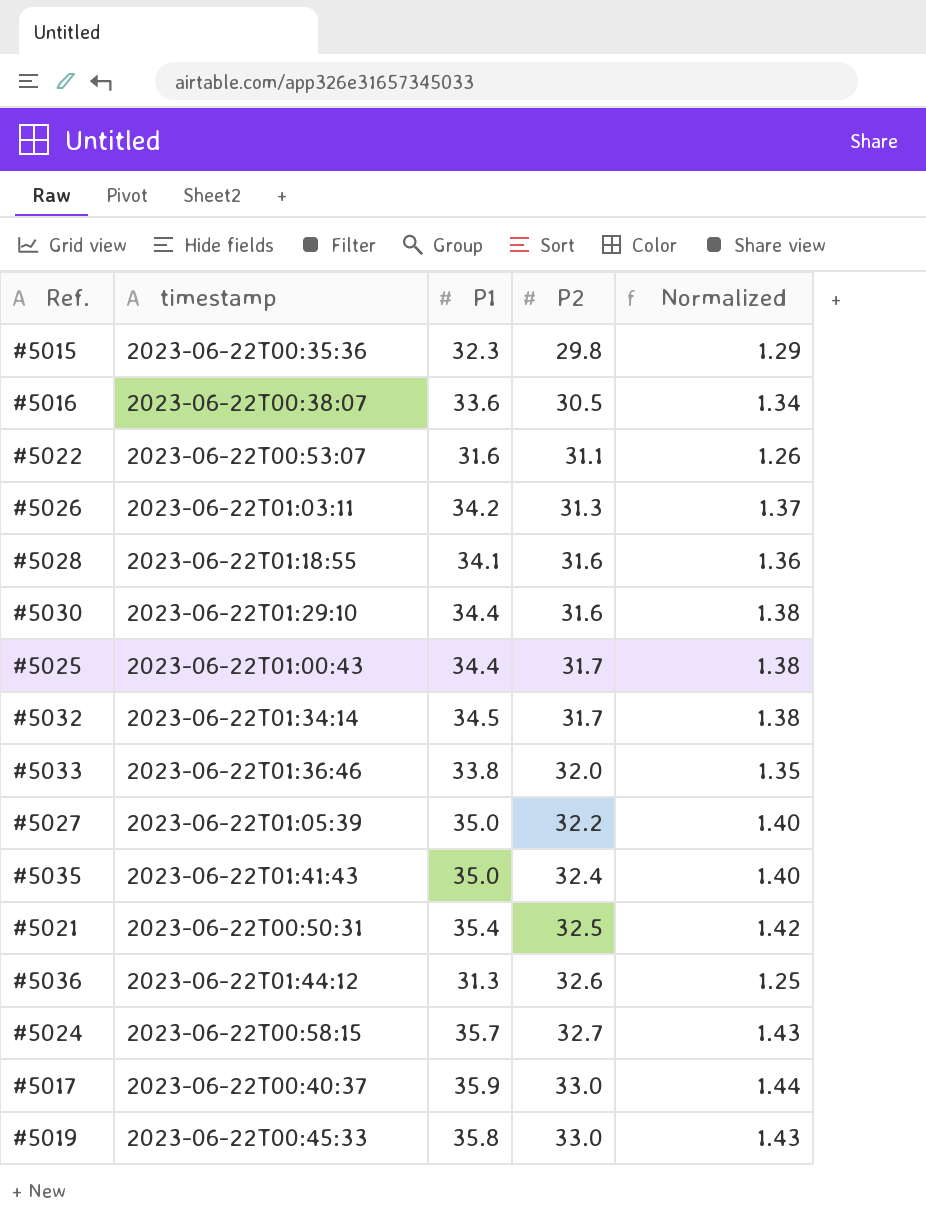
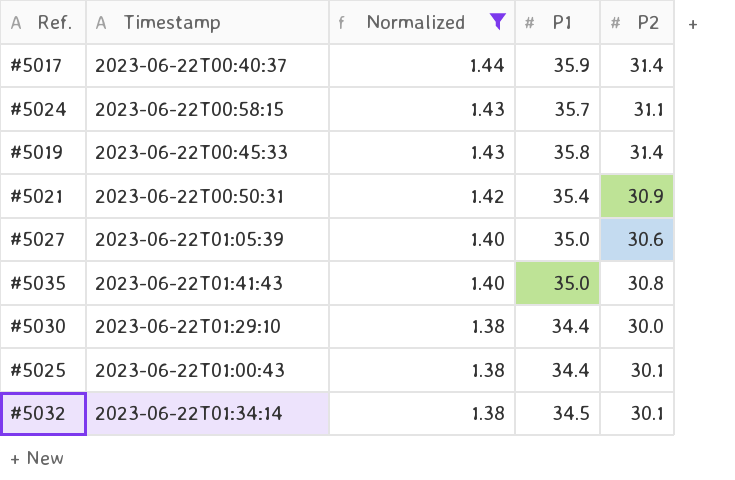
filter: none -> Normalized >= 1.38
row order: P2 ascending -> Normalized descending
column name: timestamp -> Timestamp
column Normalized | position: 5 -> 3
#5017 | P2: 33.0 -> 31.4
#5024 | P2: 32.7 -> 31.1
#5019 | P2: 33.0 -> 31.4
#5021 | P2: 32.5 -> 30.9
#5027 | P2: 32.2 -> 30.6
#5035 | P2: 32.4 -> 30.8
#5030 | P2: 31.6 -> 30.0
#5025 | P2: 31.7 -> 30.1
#5032 | P2: 31.7 -> 30.1

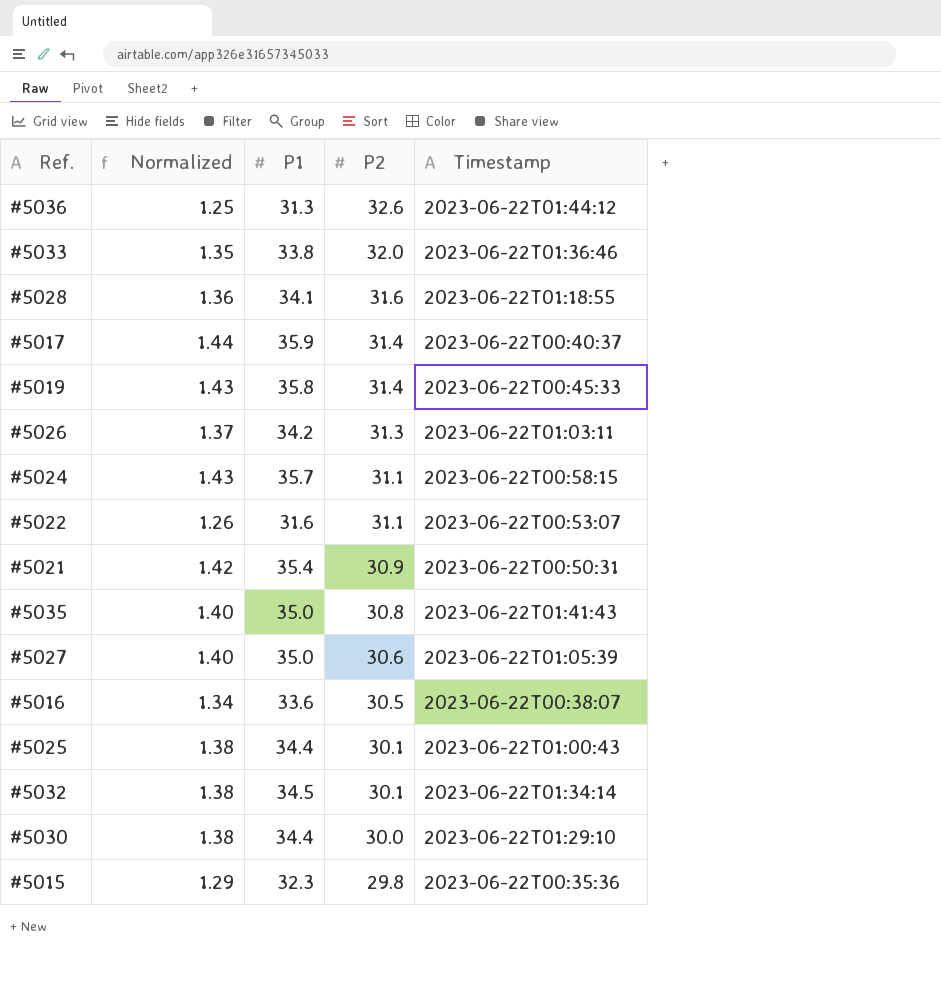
filter: Normalized >= 1.38 -> none
row order: Normalized descending -> P2 descending
column Timestamp | position: 2 -> 5

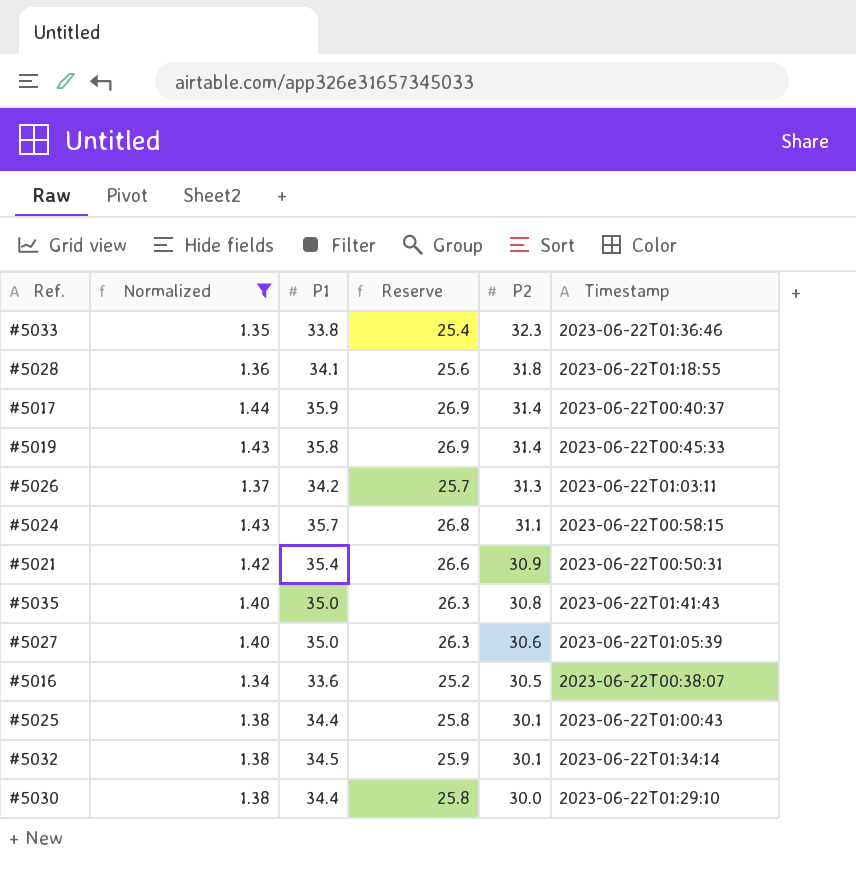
filter: none -> Normalized >= 1.34
column Reserve | formula: none -> [P1] * 0.75
#5033 | P2: 32.0 -> 32.3
#5028 | P2: 31.6 -> 31.8

